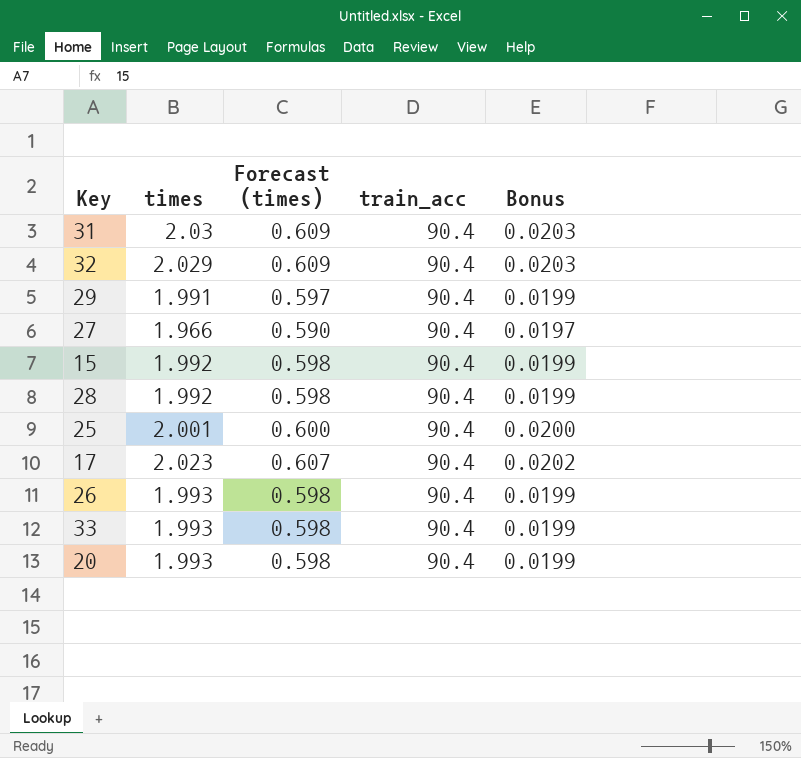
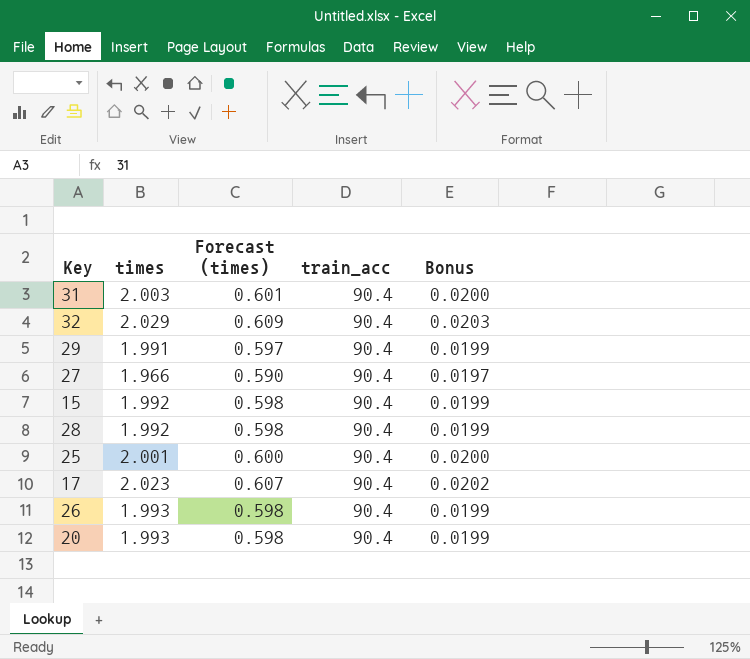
row 33: 1.993 | 0.598 | 90.4 | 0.0199 -> none
31 | times: 2.03 -> 2.003
31 | Forecast (times): 0.609 -> 0.601
31 | Bonus: 0.0203 -> 0.0200

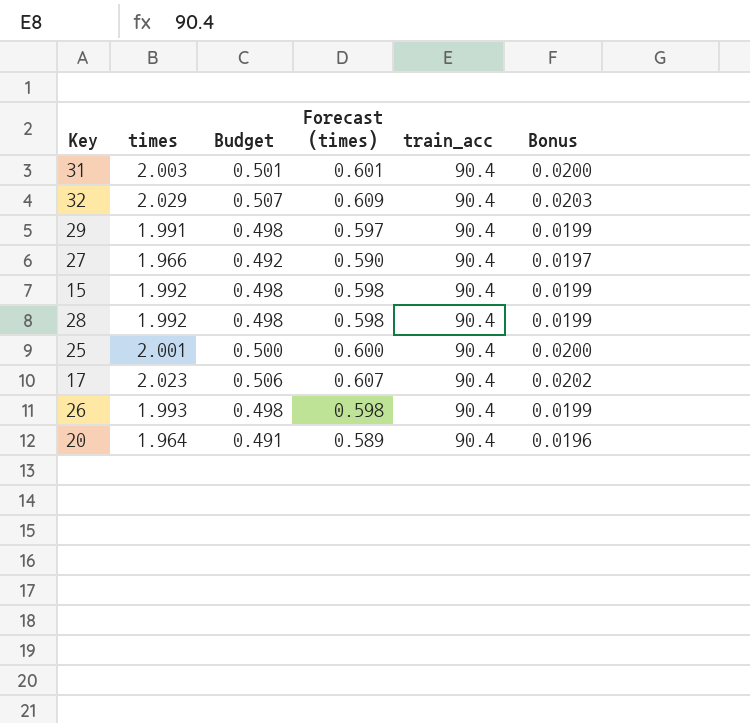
column Budget | formula: none -> [times] * 0.25
20 | times: 1.993 -> 1.964
20 | Forecast (times): 0.598 -> 0.589
20 | Bonus: 0.0199 -> 0.0196

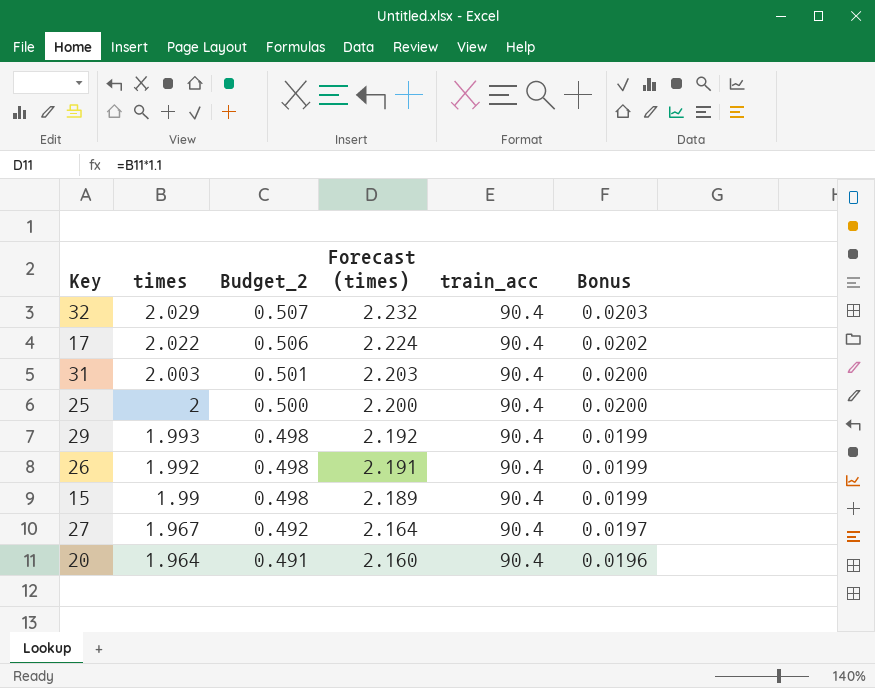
row order: none -> times descending
column name: Budget -> Budget_2
column Forecast (times) | formula: [times] * 0.3 -> [times] * 1.1
row 28: 1.992 | 0.498 | 0.598 | 90.4 | 0.0199 -> none
17 | times: 2.023 -> 2.022
25 | times: 2.001 -> 2
29 | times: 1.991 -> 1.993
26 | times: 1.993 -> 1.992
15 | times: 1.992 -> 1.99
27 | times: 1.966 -> 1.967

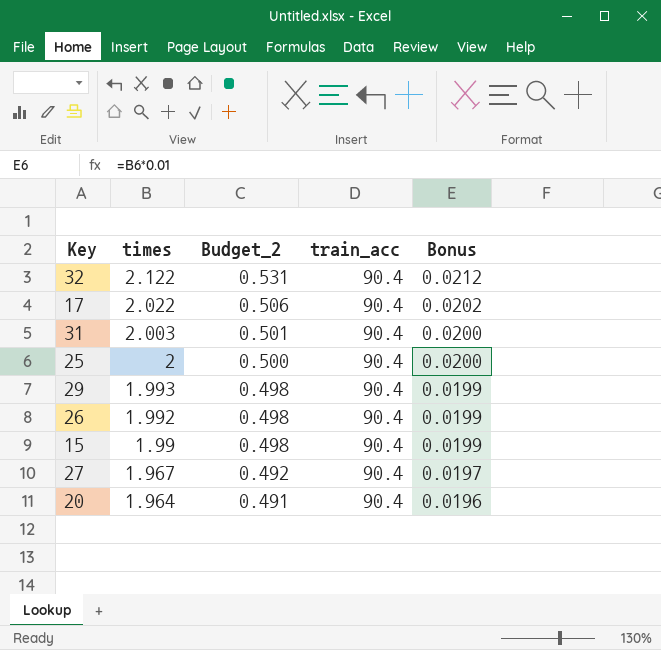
column Forecast (times) | formula: [times] * 1.1 -> none
32 | times: 2.029 -> 2.122
32 | Budget_2: 0.507 -> 0.531
32 | Bonus: 0.0203 -> 0.0212

